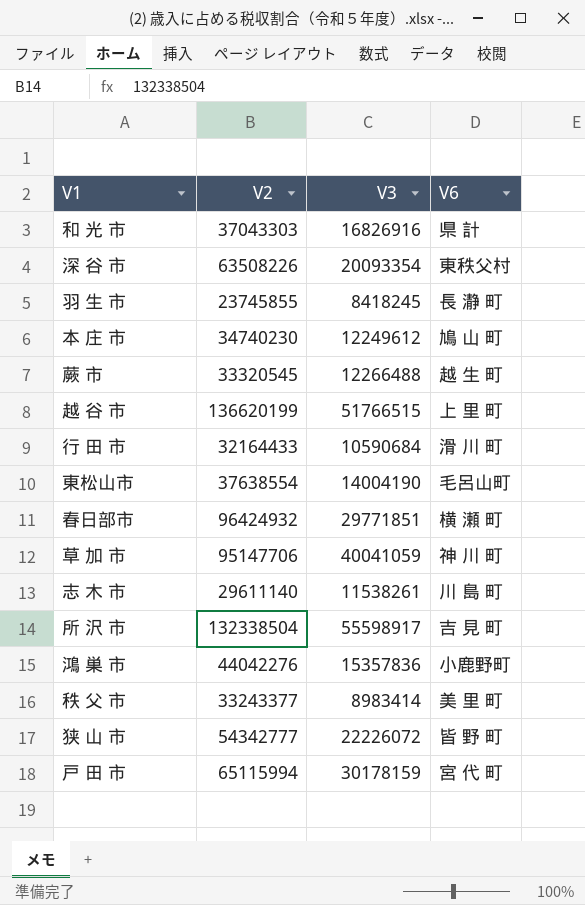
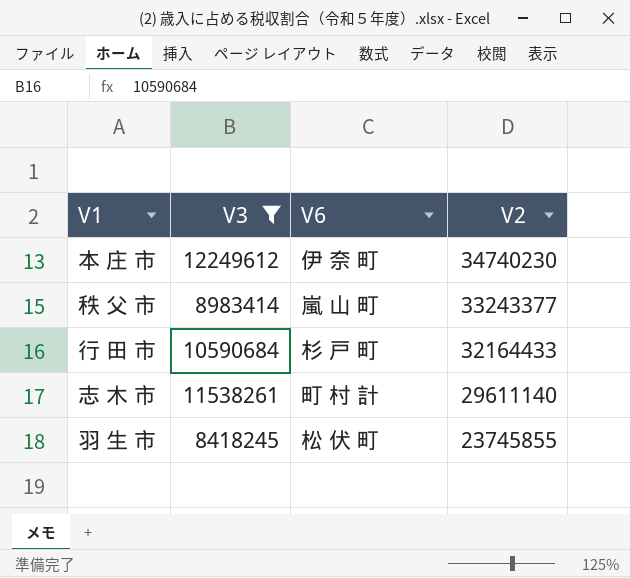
filter: none -> V3 <= 12249612
row order: none -> V2 descending
column V2 | position: 2 -> 4
本 庄 市 | V6: 鳩 山 町 -> 伊 奈 町
秩 父 市 | V6: 美 里 町 -> 嵐 山 町
行 田 市 | V6: 滑 川 町 -> 杉 戸 町
志 木 市 | V6: 川 島 町 -> 町 村 計
羽 生 市 | V6: 長 瀞 町 -> 松 伏 町

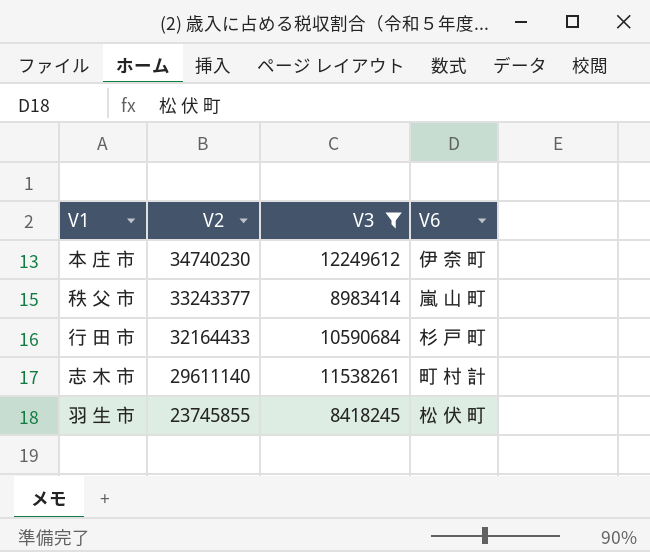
column V2 | position: 4 -> 2

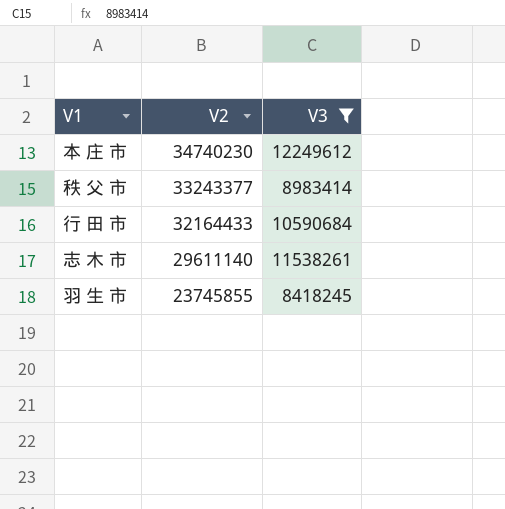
column V6 | position: 4 -> none

